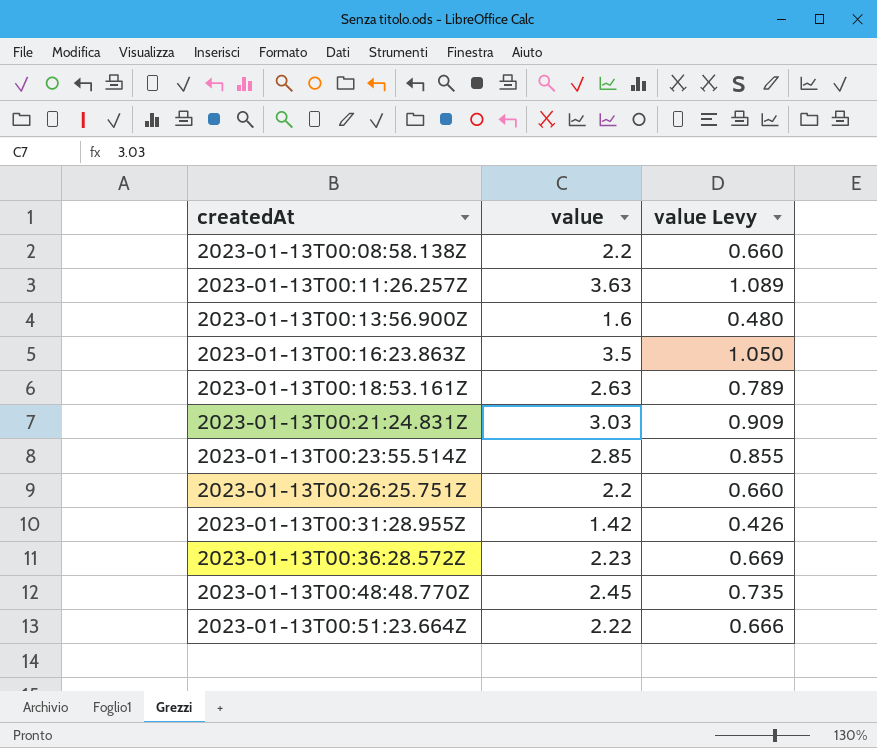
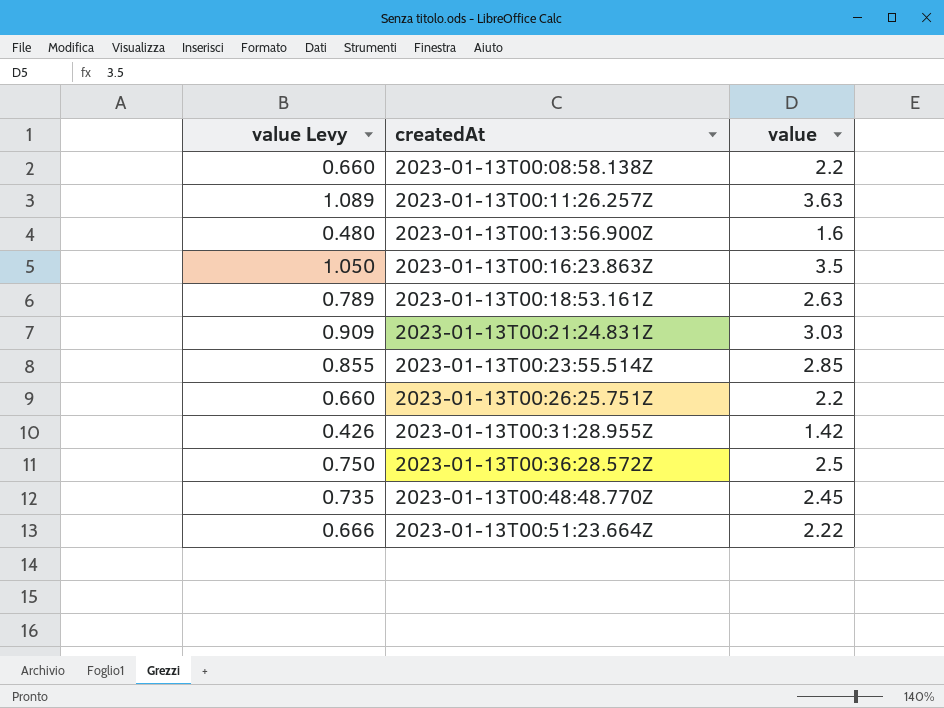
column value Levy | position: 3 -> 1
2023-01-13T00:36:28.572Z | value Levy: 0.669 -> 0.750
2023-01-13T00:36:28.572Z | value: 2.23 -> 2.5

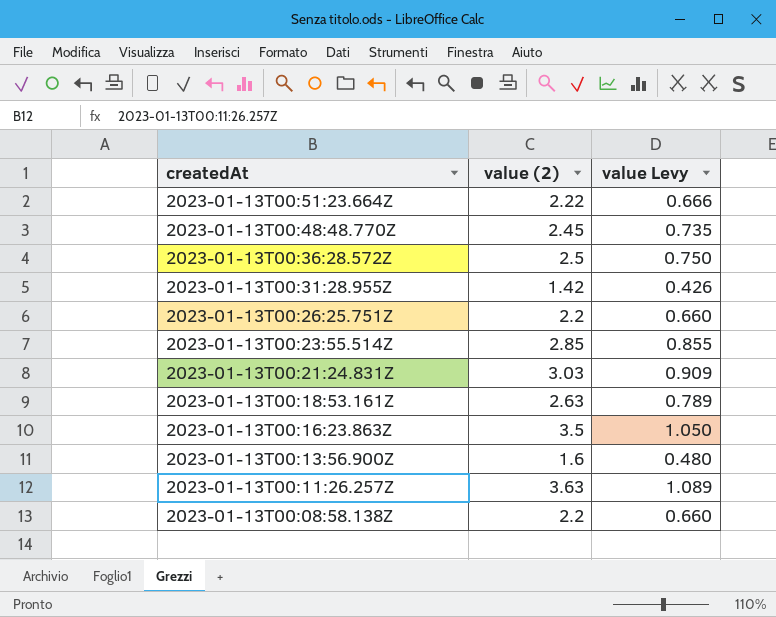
row order: createdAt ascending -> createdAt descending
column name: value -> value (2)
column value Levy | position: 1 -> 3

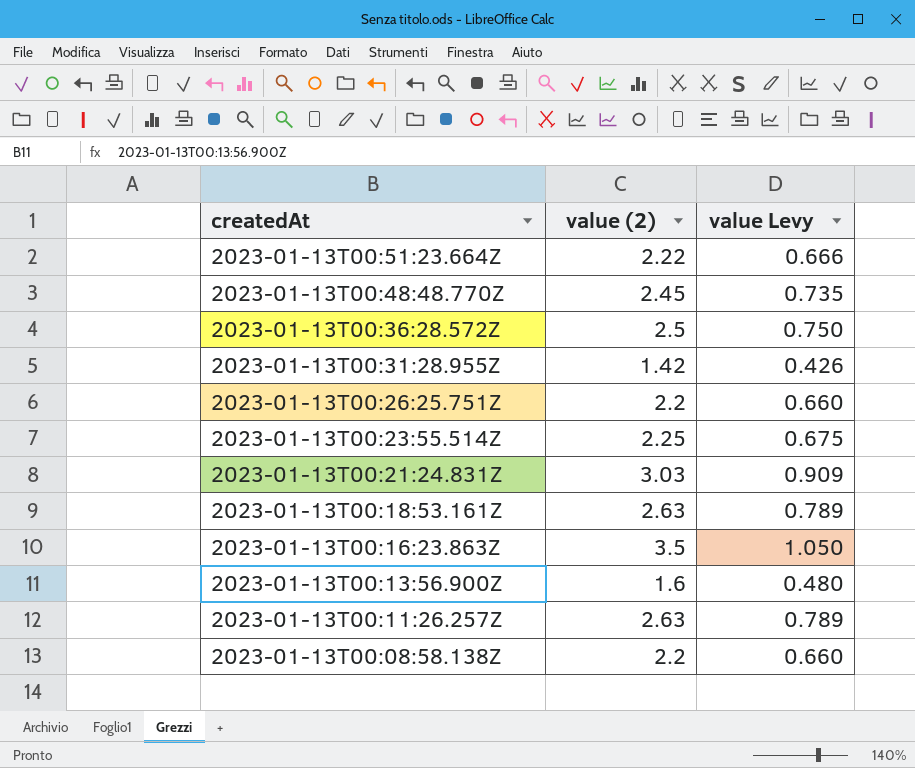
2023-01-13T00:23:55.514Z | value (2): 2.85 -> 2.25
2023-01-13T00:23:55.514Z | value Levy: 0.855 -> 0.675
2023-01-13T00:11:26.257Z | value (2): 3.63 -> 2.63
2023-01-13T00:11:26.257Z | value Levy: 1.089 -> 0.789

